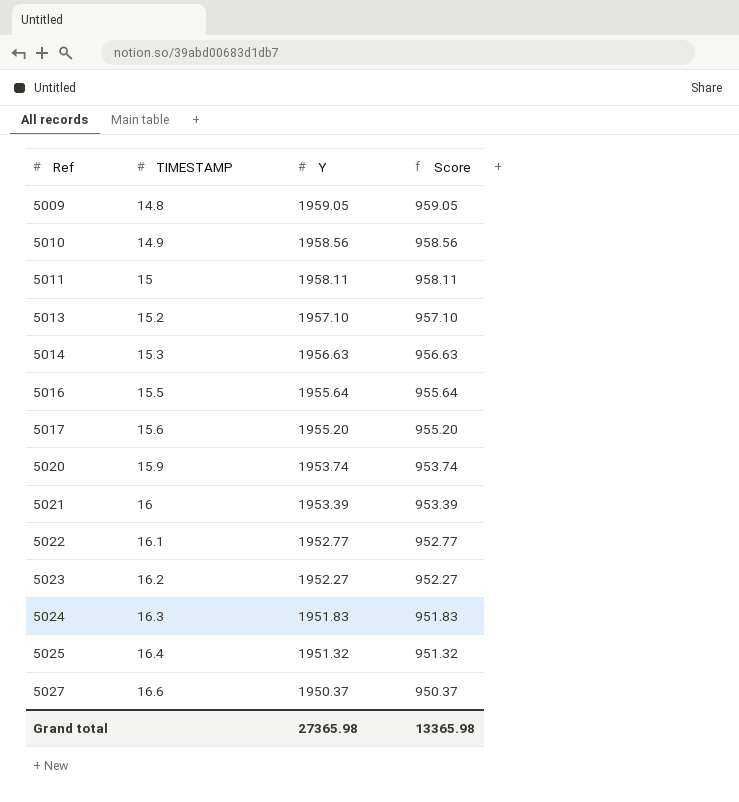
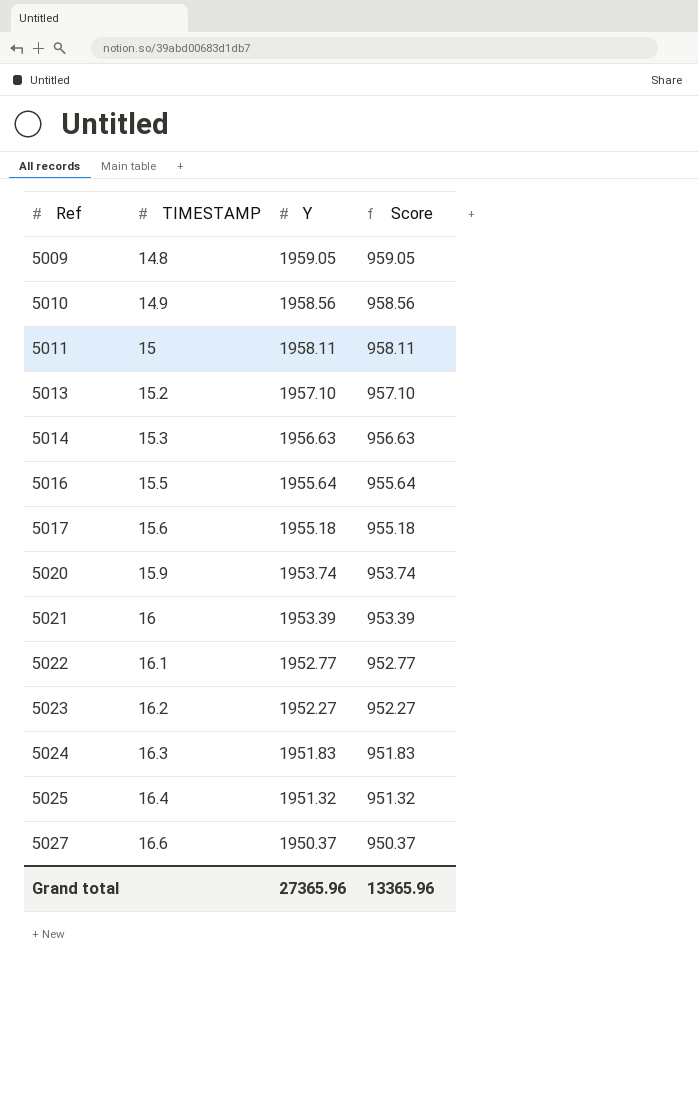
5017 | Y: 1955.20 -> 1955.18
5017 | Score: 955.20 -> 955.18
Grand total | Y: 27365.98 -> 27365.96
Grand total | Score: 13365.98 -> 13365.96

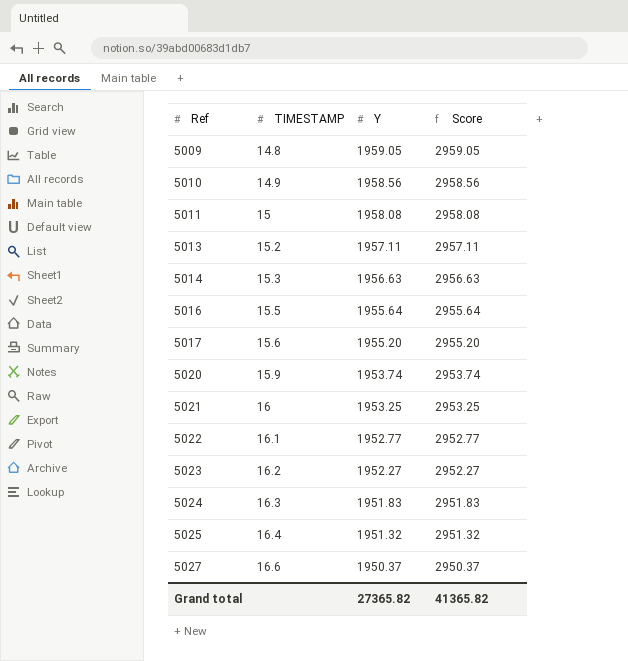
column Score | formula: [Y] - 1000 -> [Y] + 1000
5011 | Y: 1958.11 -> 1958.08
5013 | Y: 1957.10 -> 1957.11
5017 | Y: 1955.18 -> 1955.20
5021 | Y: 1953.39 -> 1953.25
Grand total | Y: 27365.96 -> 27365.82
Grand total | Score: 13365.96 -> 41365.82

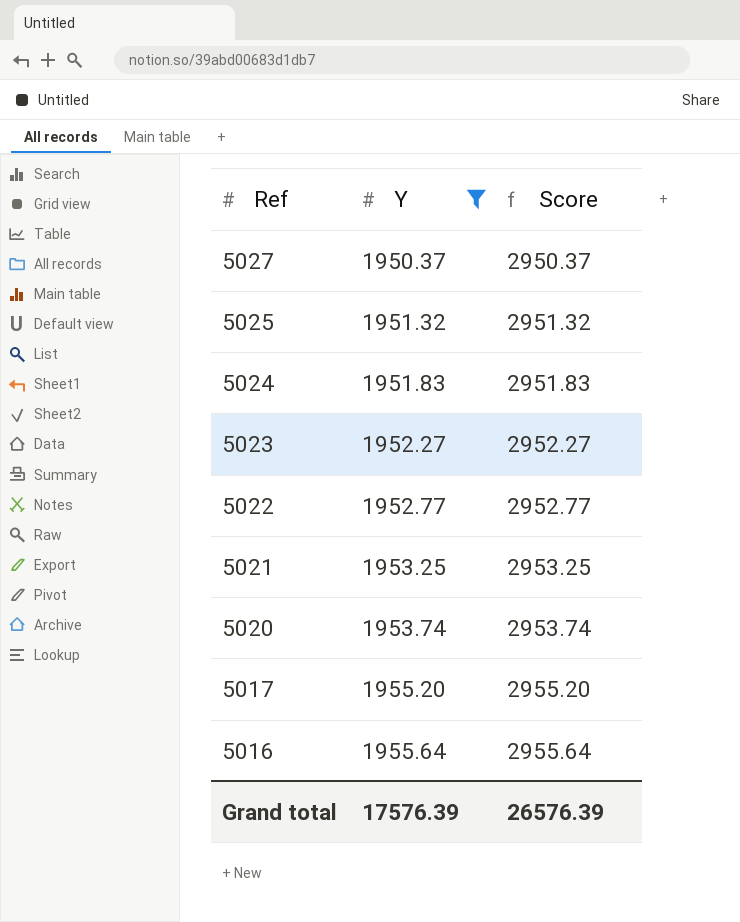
filter: none -> Y <= 1955.64
row order: Ref ascending -> Ref descending
column TIMESTAMP | position: 2 -> none
Grand total | Y: 27365.82 -> 17576.39
Grand total | Score: 41365.82 -> 26576.39

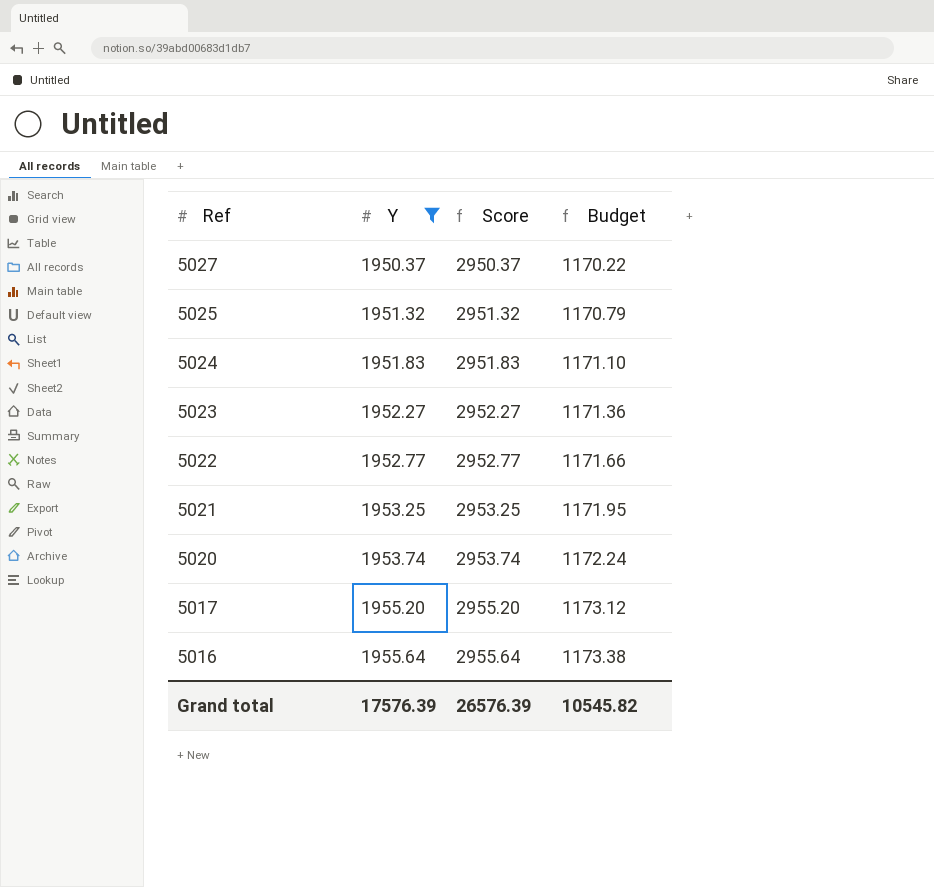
column Budget | formula: none -> [Y] * 0.6

